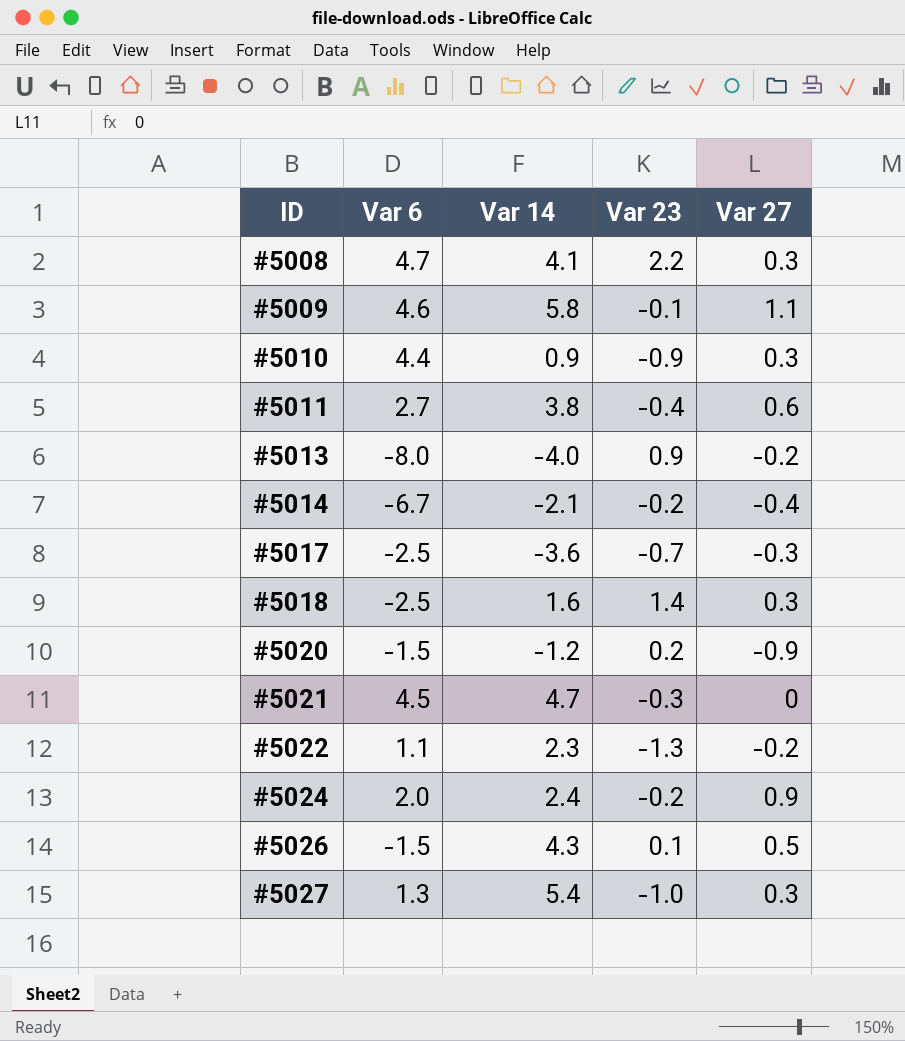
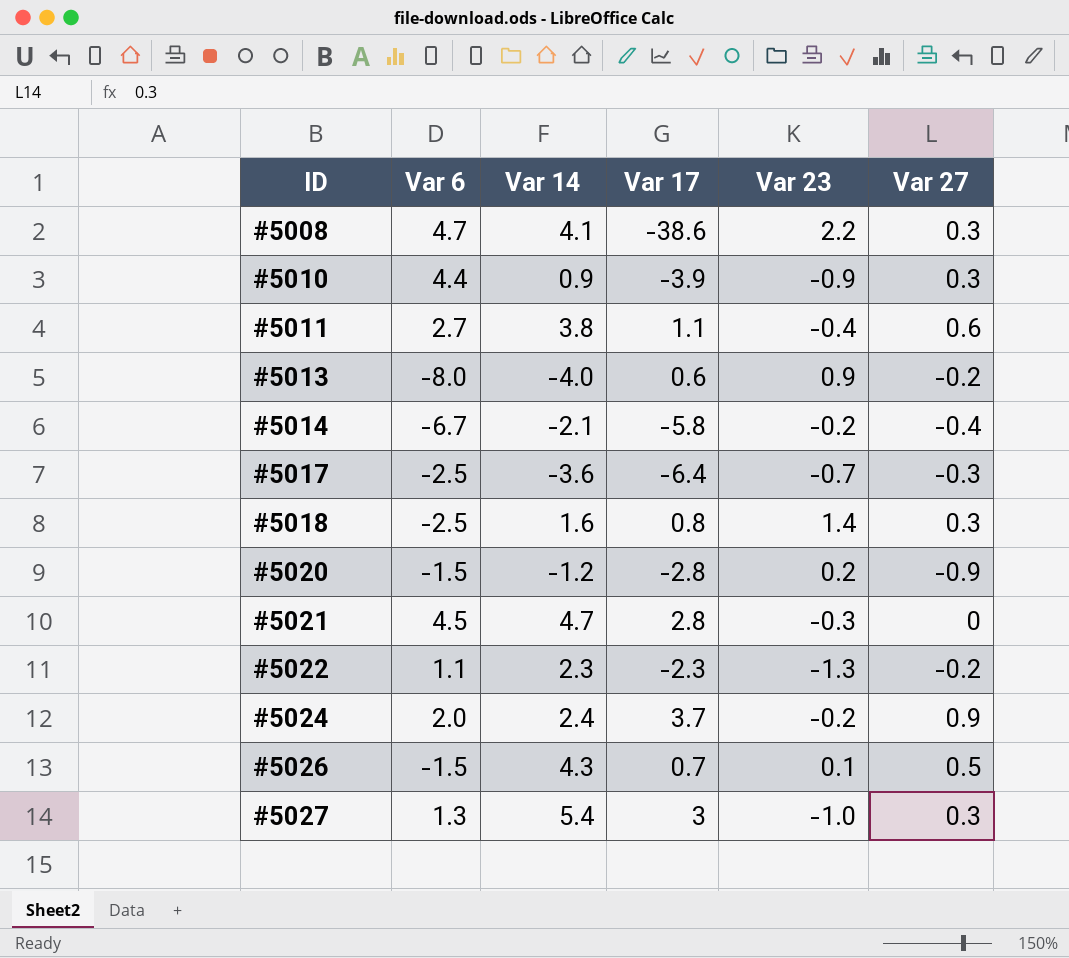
column Var 17 | position: none -> 4
row #5009: 4.6 | 5.8 | -0.1 | 1.1 -> none

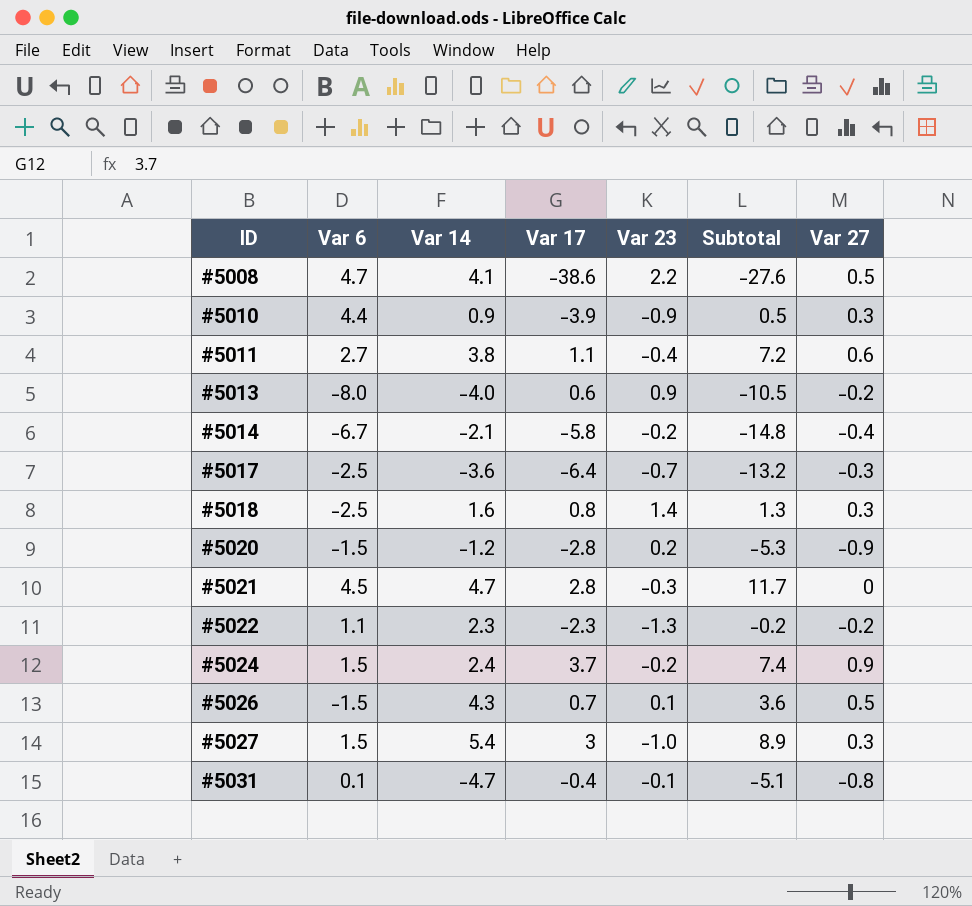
column Subtotal | formula: none -> [Var 6] + [Var 14] + [Var 17] + [Var 23]
#5008 | Var 27: 0.3 -> 0.5
#5024 | Var 6: 2.0 -> 1.5
#5027 | Var 6: 1.3 -> 1.5
row #5031: none -> 0.1 | -4.7 | -0.4 | -0.1 | -5.1 | -0.8

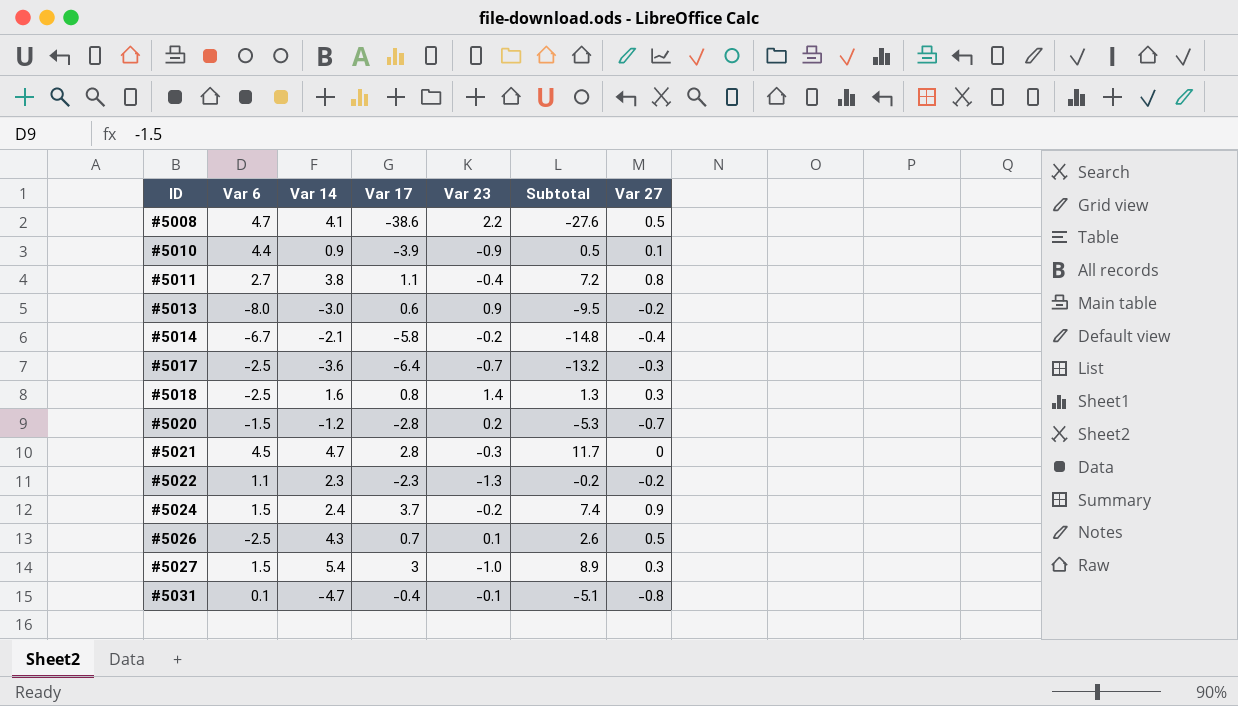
#5010 | Var 27: 0.3 -> 0.1
#5011 | Var 27: 0.6 -> 0.8
#5013 | Var 14: -4.0 -> -3.0
#5013 | Subtotal: -10.5 -> -9.5
#5020 | Var 27: -0.9 -> -0.7
#5026 | Var 6: -1.5 -> -2.5
#5026 | Subtotal: 3.6 -> 2.6

